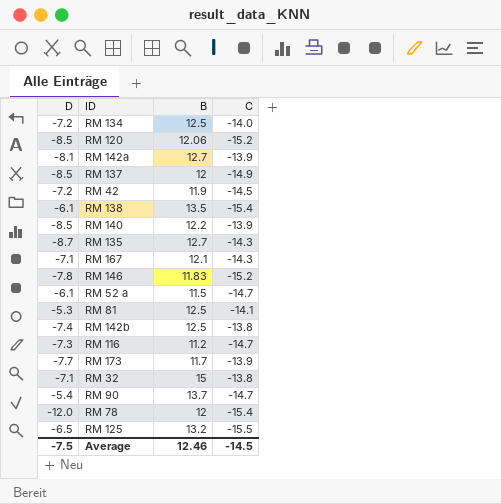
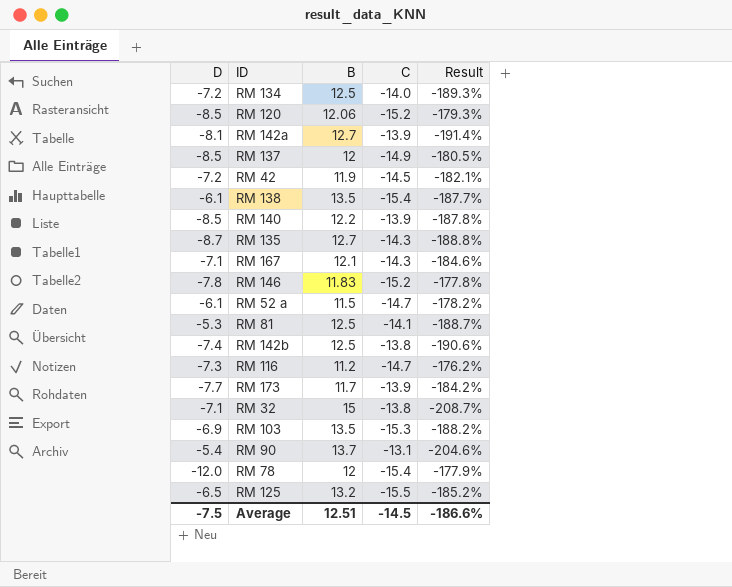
column Result | formula: none -> ([B] - [C]) / [C]
row RM 103: none -> -6.9 | 13.5 | -15.3 | -188.2%
RM 90 | C: -14.7 -> -13.1
Average | B: 12.46 -> 12.51

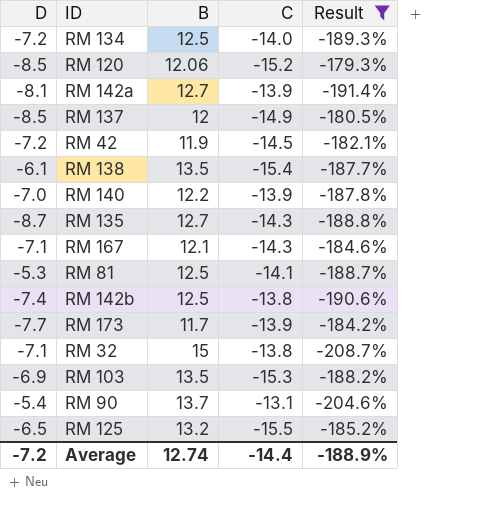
filter: none -> Result <= -179.3%
RM 140 | D: -8.5 -> -7.0
Average | D: -7.5 -> -7.2
Average | B: 12.51 -> 12.74
Average | C: -14.5 -> -14.4
Average | Result: -186.6% -> -188.9%

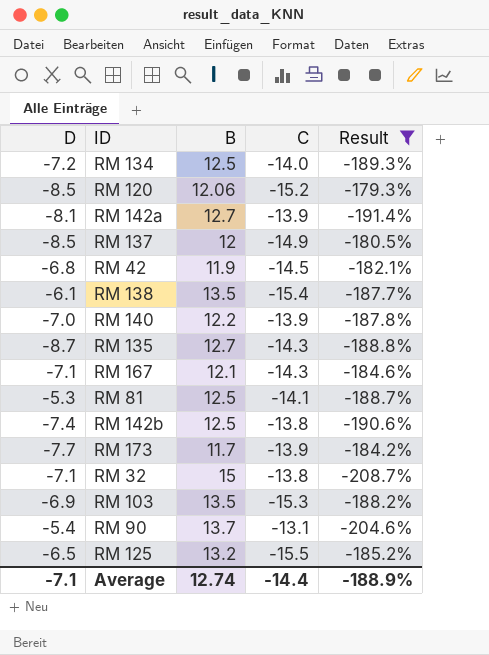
RM 42 | D: -7.2 -> -6.8
Average | D: -7.2 -> -7.1

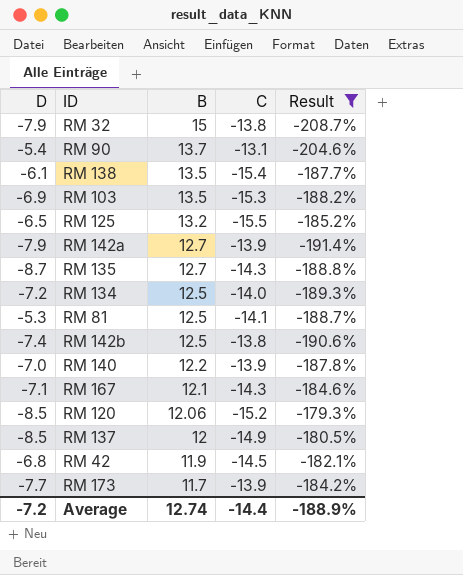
row order: none -> B descending
RM 32 | D: -7.1 -> -7.9
RM 142a | D: -8.1 -> -7.9
Average | D: -7.1 -> -7.2

